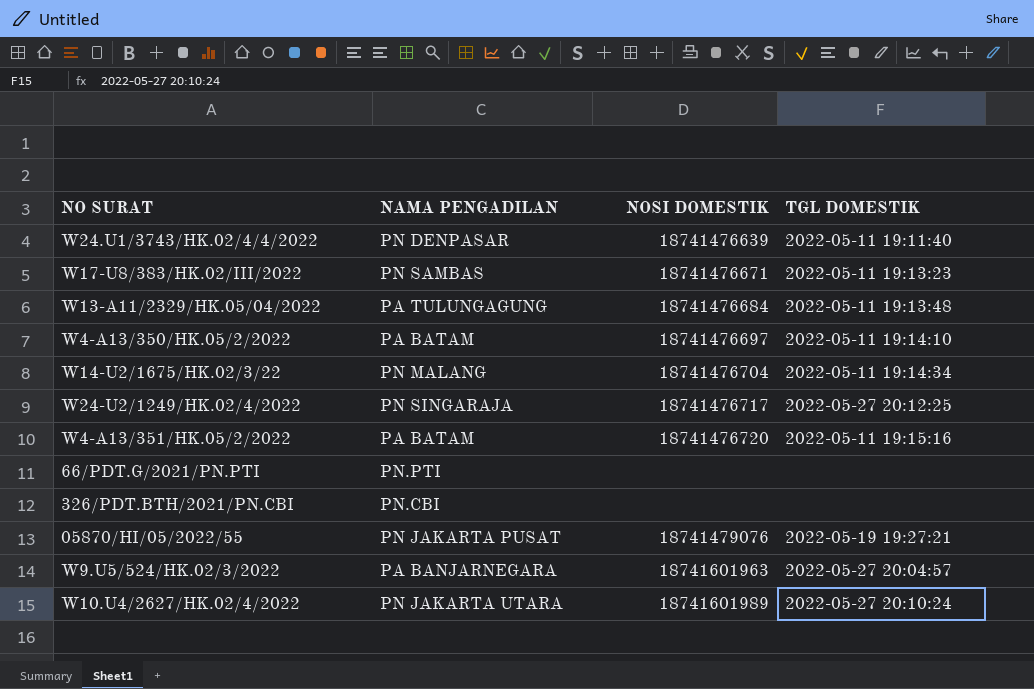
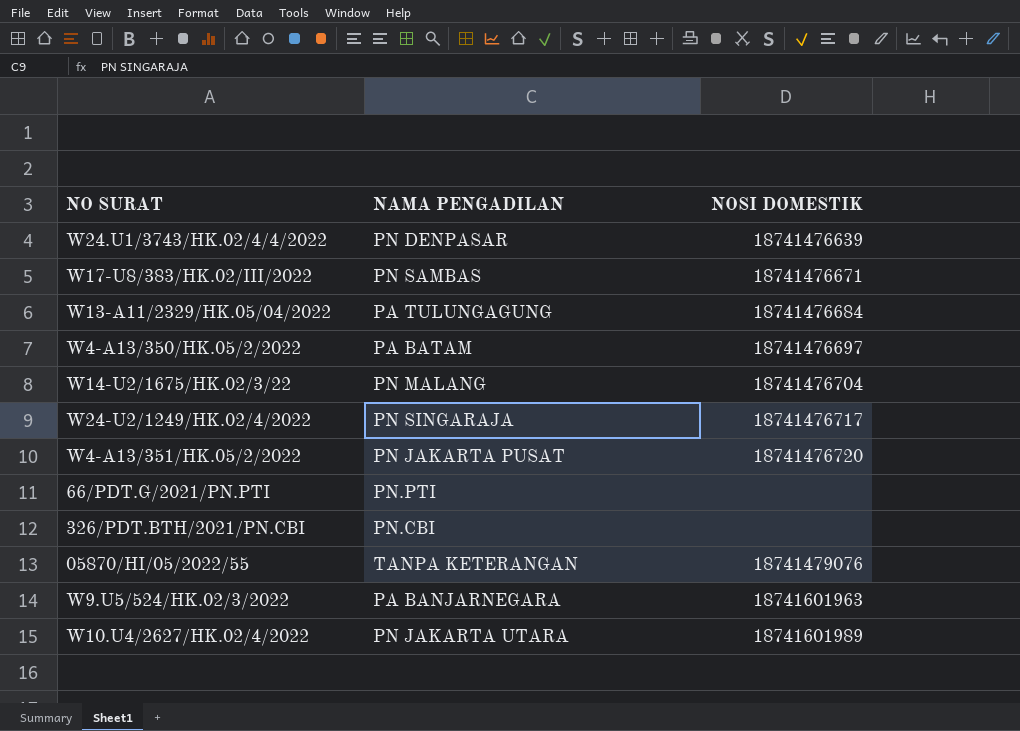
column TGL DOMESTIK | position: 4 -> none
W4-A13/351/HK.05/2/2022 | NAMA PENGADILAN: PA BATAM -> PN JAKARTA PUSAT
05870/HI/05/2022/55 | NAMA PENGADILAN: PN JAKARTA PUSAT -> TANPA KETERANGAN

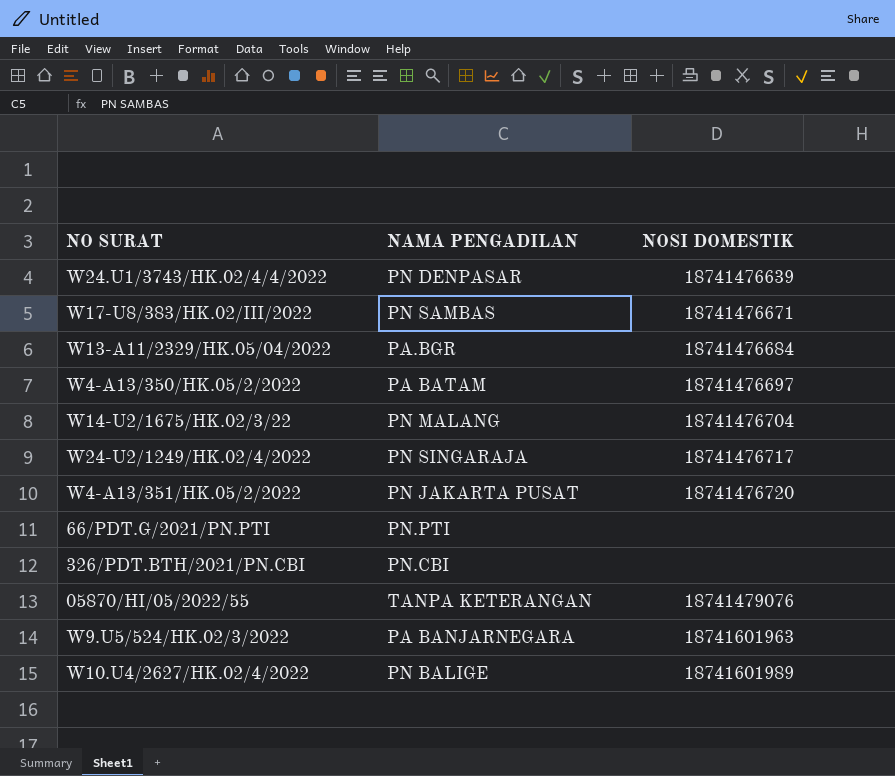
W13-A11/2329/HK.05/04/2022 | NAMA PENGADILAN: PA TULUNGAGUNG -> PA.BGR
W10.U4/2627/HK.02/4/2022 | NAMA PENGADILAN: PN JAKARTA UTARA -> PN BALIGE

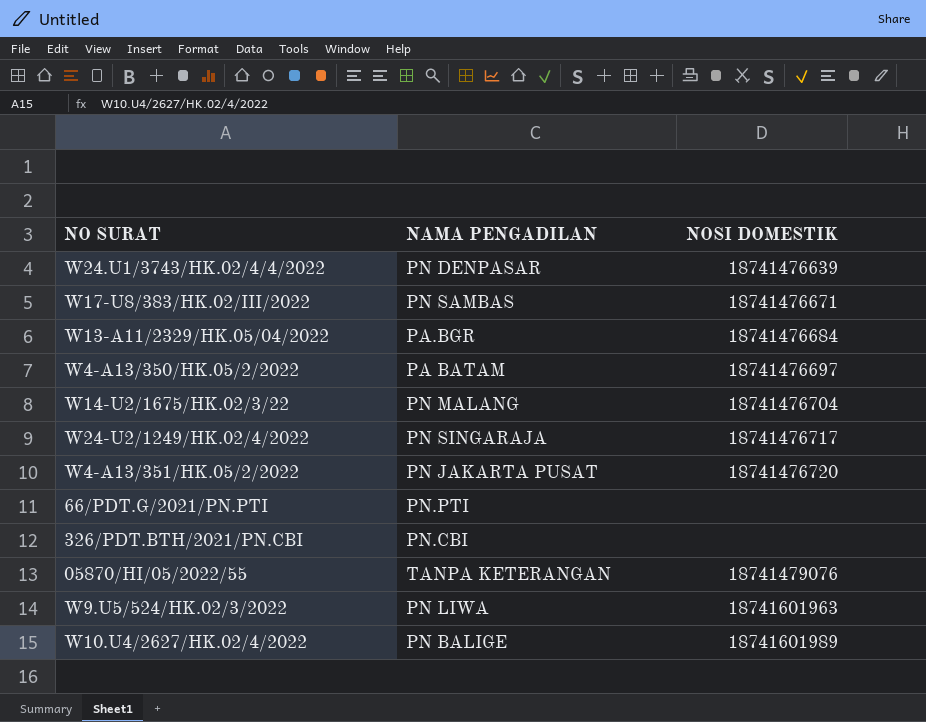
W9.U5/524/HK.02/3/2022 | NAMA PENGADILAN: PA BANJARNEGARA -> PN LIWA

